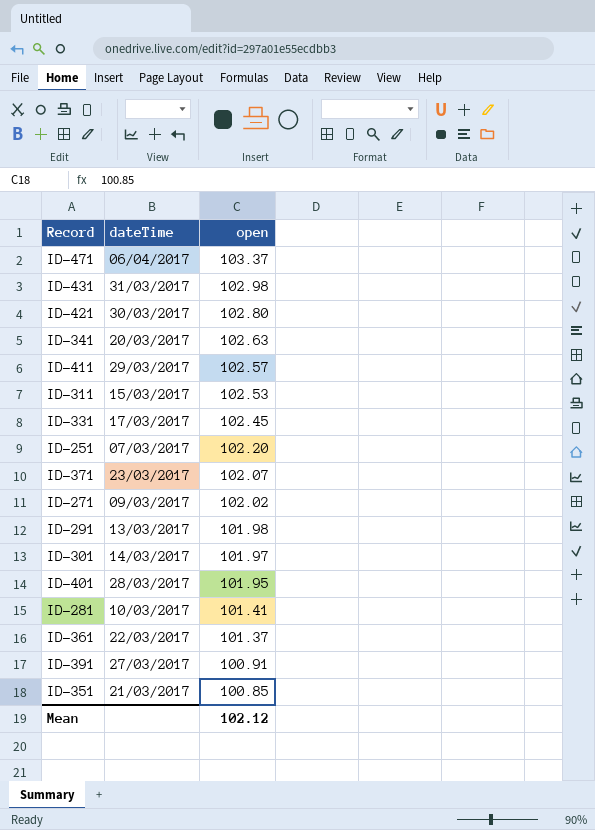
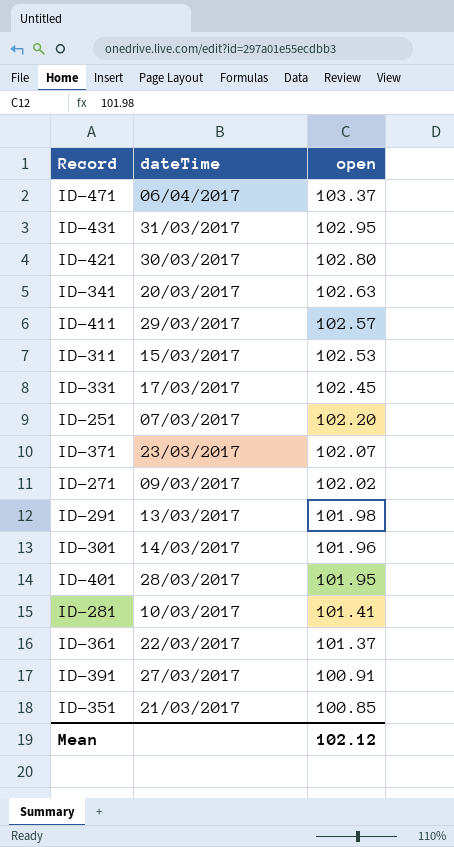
ID-431 | open: 102.98 -> 102.95
ID-301 | open: 101.97 -> 101.96

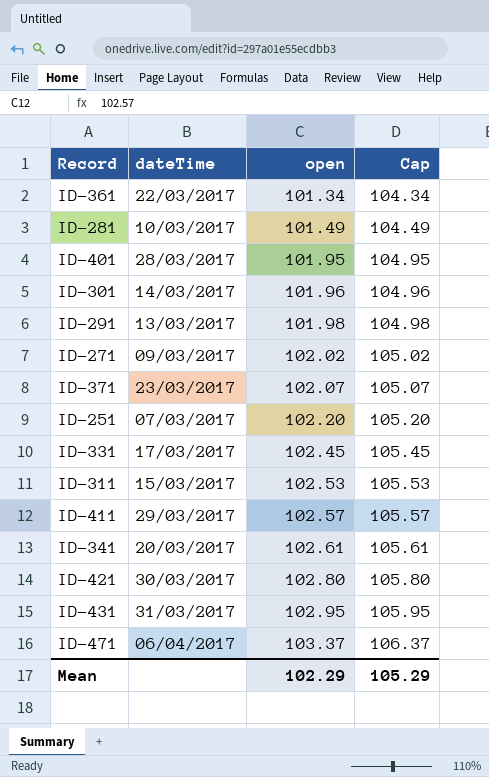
row order: open descending -> open ascending
column Cap | formula: none -> [open] + 3
row ID-391: 27/03/2017 | 100.91 -> none
row ID-351: 21/03/2017 | 100.85 -> none
ID-361 | open: 101.37 -> 101.34
ID-281 | open: 101.41 -> 101.49
ID-341 | open: 102.63 -> 102.61
Mean | open: 102.12 -> 102.29

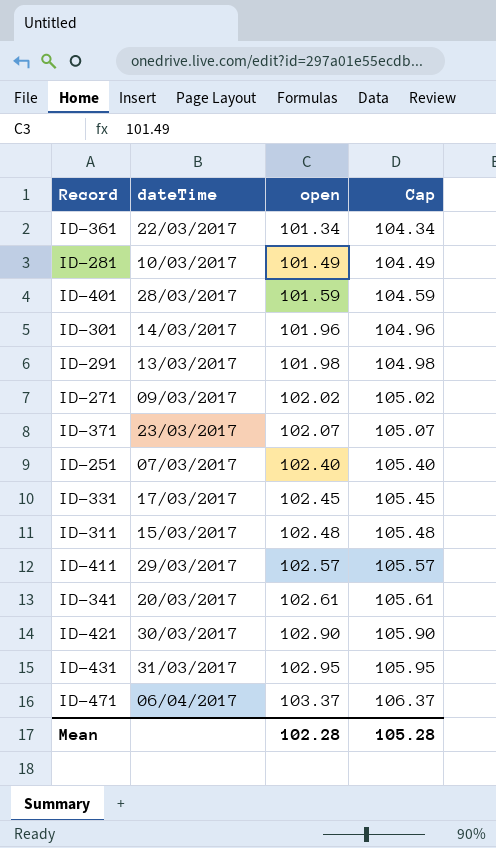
ID-401 | open: 101.95 -> 101.59
ID-401 | Cap: 104.95 -> 104.59
ID-251 | open: 102.20 -> 102.40
ID-251 | Cap: 105.20 -> 105.40
ID-311 | open: 102.53 -> 102.48
ID-311 | Cap: 105.53 -> 105.48
ID-421 | open: 102.80 -> 102.90
ID-421 | Cap: 105.80 -> 105.90
Mean | open: 102.29 -> 102.28
Mean | Cap: 105.29 -> 105.28

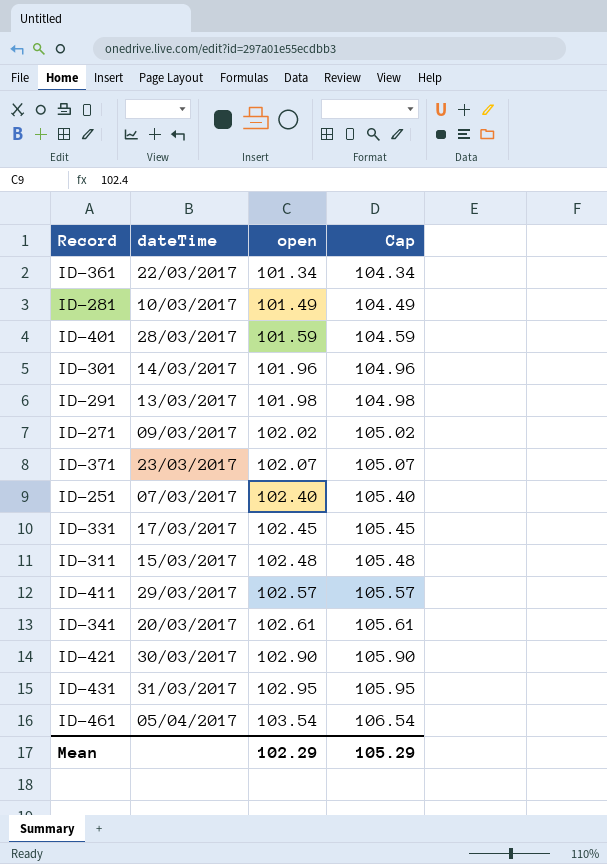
row ID-471: 06/04/2017 | 103.37 | 106.37 -> none
row ID-461: none -> 05/04/2017 | 103.54 | 106.54
Mean | open: 102.28 -> 102.29
Mean | Cap: 105.28 -> 105.29

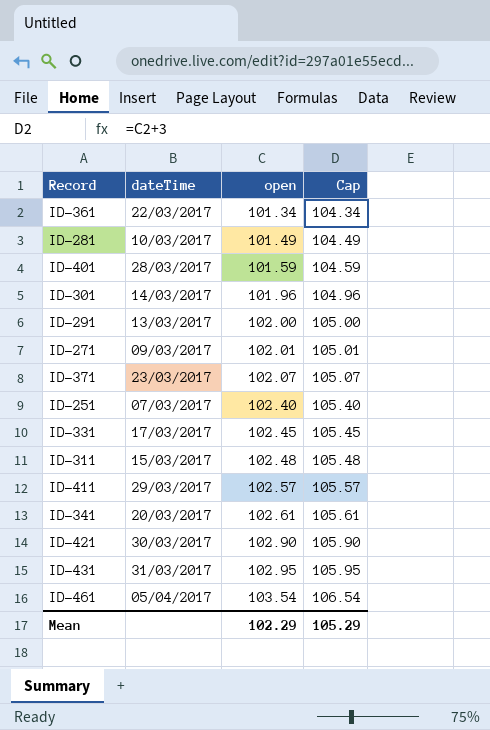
ID-291 | open: 101.98 -> 102.00
ID-291 | Cap: 104.98 -> 105.00
ID-271 | open: 102.02 -> 102.01
ID-271 | Cap: 105.02 -> 105.01

